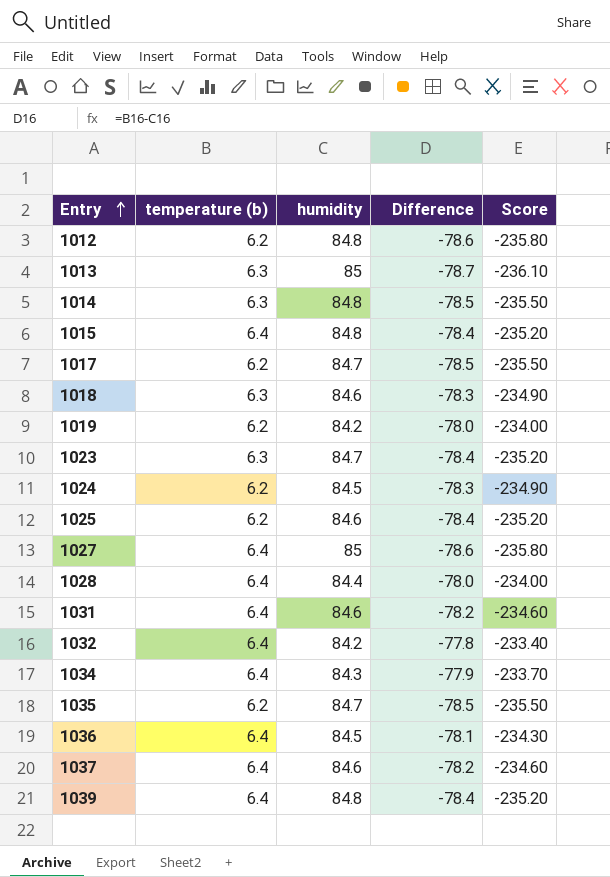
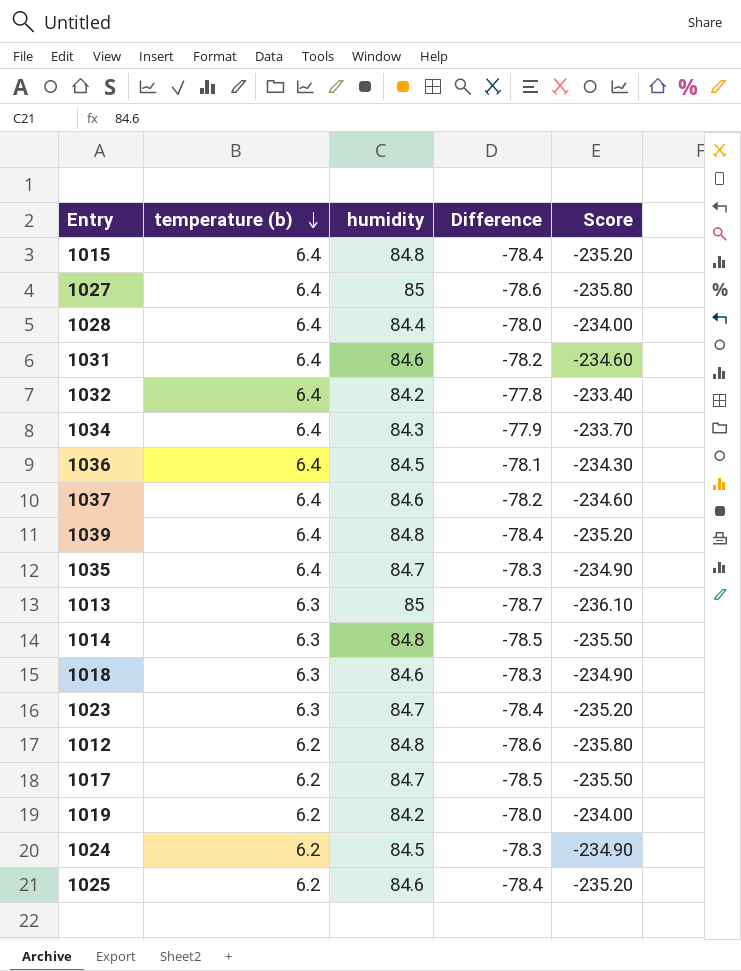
row order: Entry ascending -> temperature (b) descending
1035 | temperature (b): 6.2 -> 6.4
1035 | Difference: -78.5 -> -78.3
1035 | Score: -235.50 -> -234.90

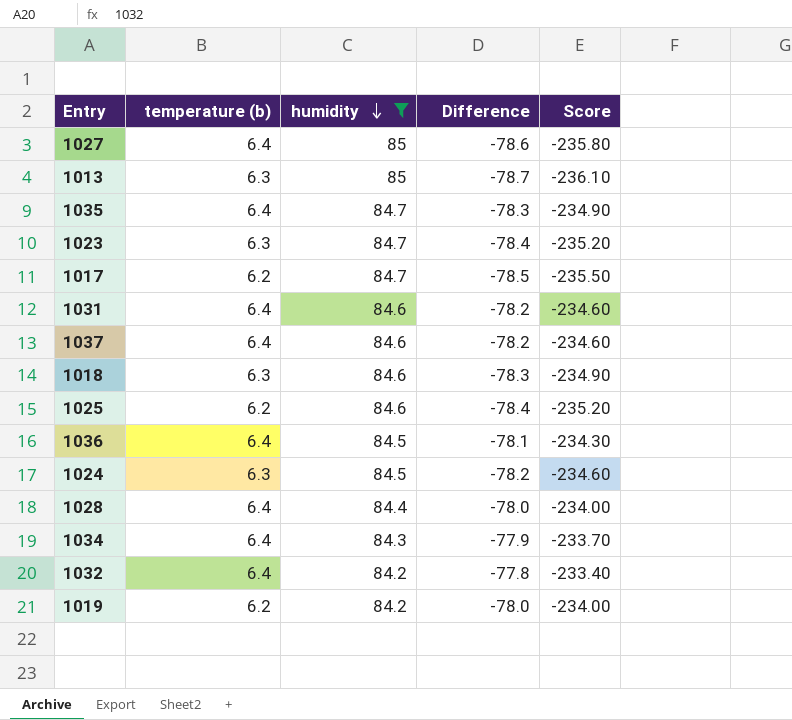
filter: none -> humidity != 84.8
row order: temperature (b) descending -> humidity descending
1024 | temperature (b): 6.2 -> 6.3
1024 | Difference: -78.3 -> -78.2
1024 | Score: -234.90 -> -234.60

